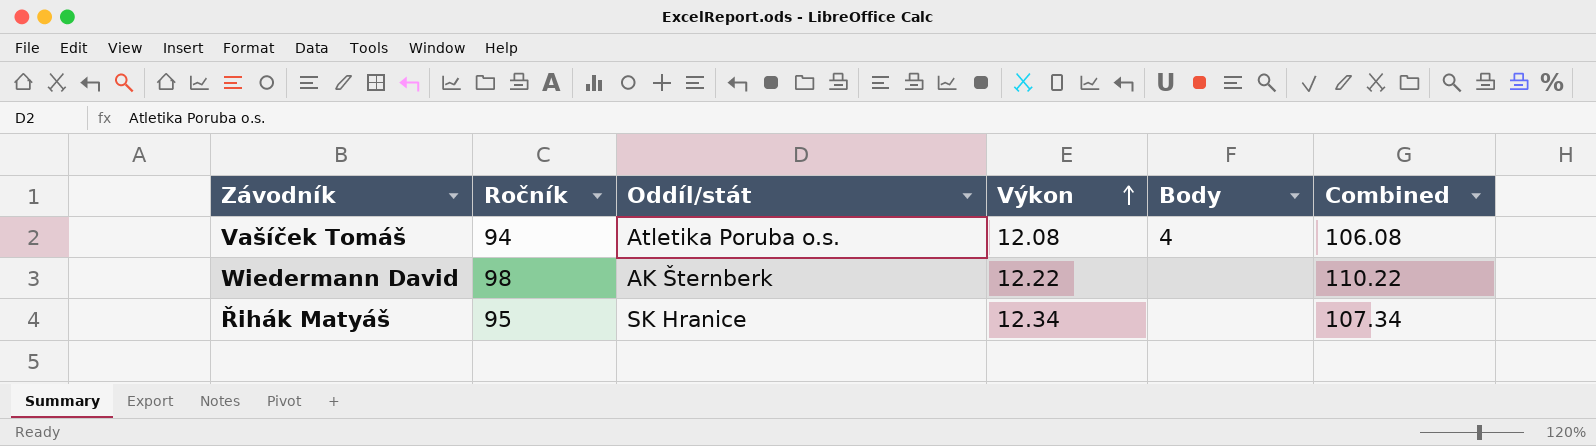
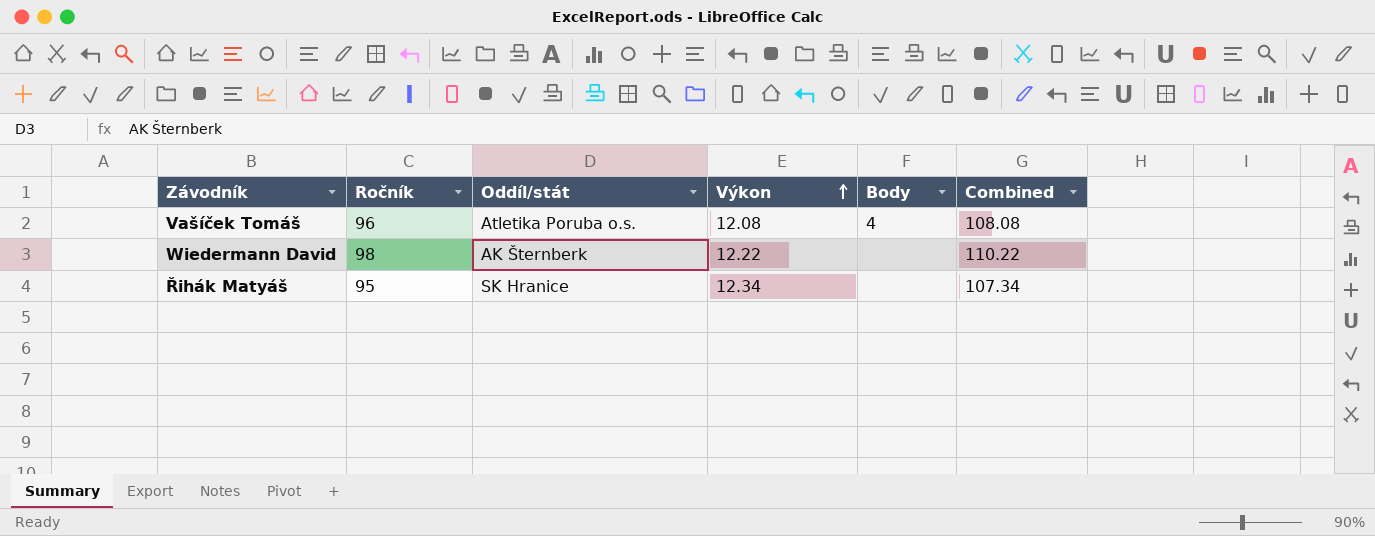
Vašíček Tomáš | Ročník: 94 -> 96
Vašíček Tomáš | Combined: 106.08 -> 108.08

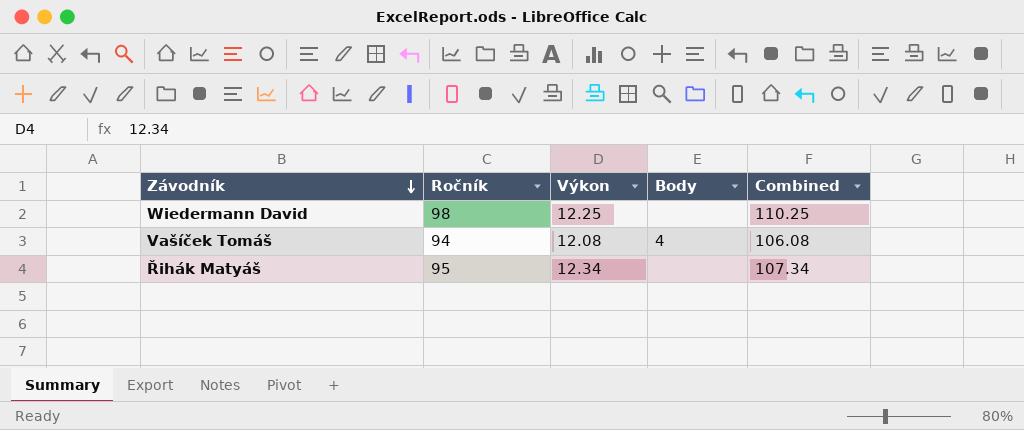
row order: Výkon ascending -> Závodník descending
column Oddíl/stát | position: 3 -> none
Wiedermann David | Výkon: 12.22 -> 12.25
Wiedermann David | Combined: 110.22 -> 110.25
Vašíček Tomáš | Ročník: 96 -> 94
Vašíček Tomáš | Combined: 108.08 -> 106.08

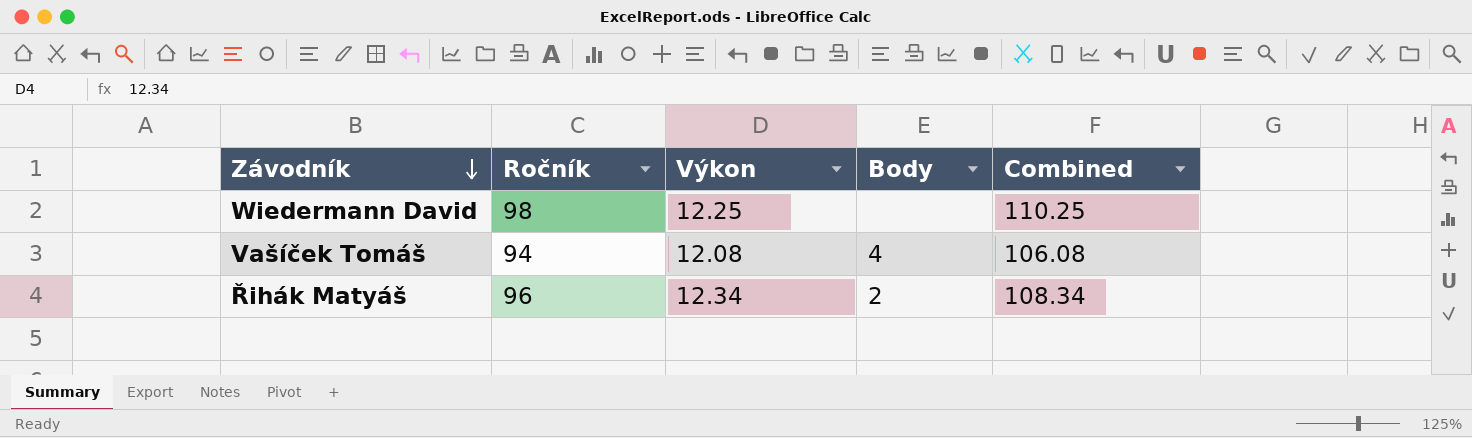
Řihák Matyáš | Ročník: 95 -> 96
Řihák Matyáš | Body: none -> 2
Řihák Matyáš | Combined: 107.34 -> 108.34

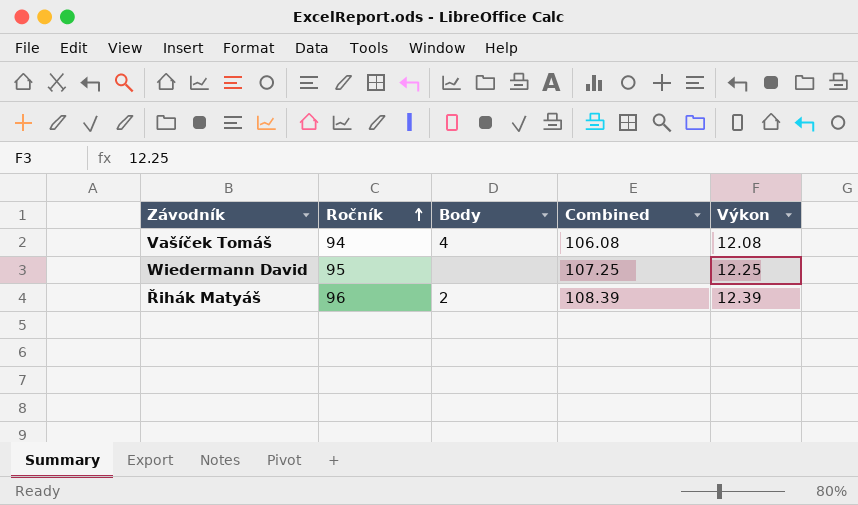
row order: Závodník descending -> Ročník ascending
column Výkon | position: 3 -> 5
Wiedermann David | Ročník: 98 -> 95
Wiedermann David | Combined: 110.25 -> 107.25
Řihák Matyáš | Combined: 108.34 -> 108.39
Řihák Matyáš | Výkon: 12.34 -> 12.39

